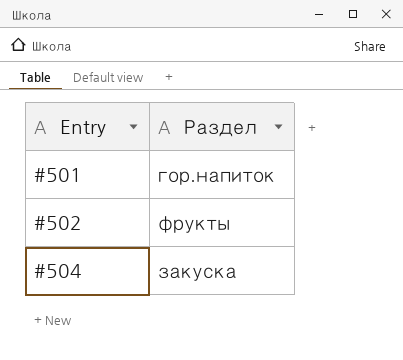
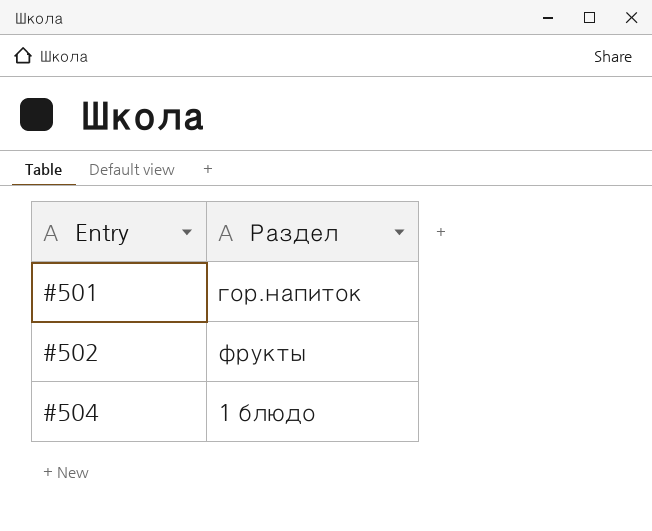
#504 | Раздел: закуска -> 1 блюдо

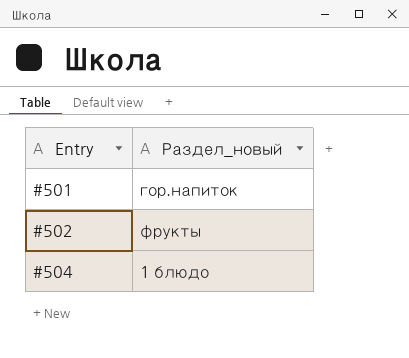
column name: Раздел -> Раздел_новый

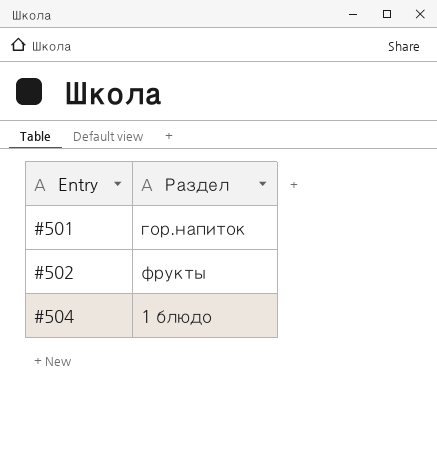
column name: Раздел_новый -> Раздел

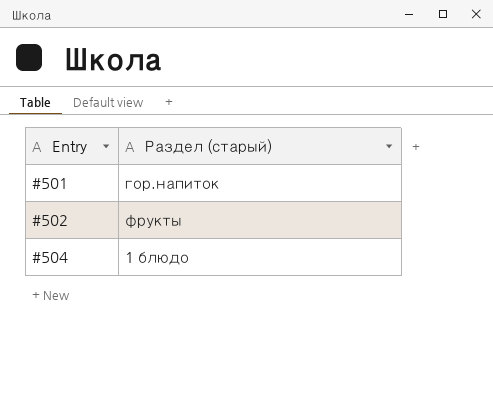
column name: Раздел -> Раздел (старый)

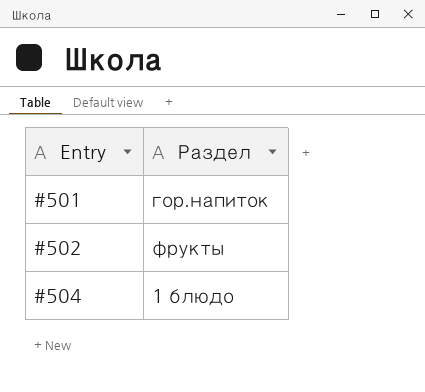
column name: Раздел (старый) -> Раздел

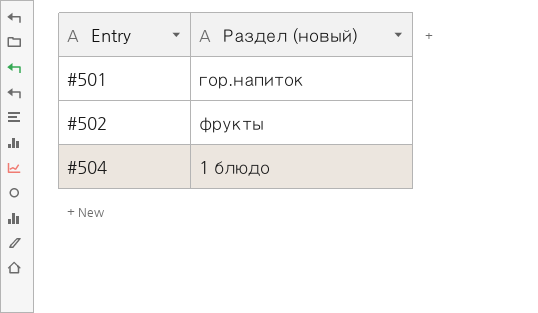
column name: Раздел -> Раздел (новый)

